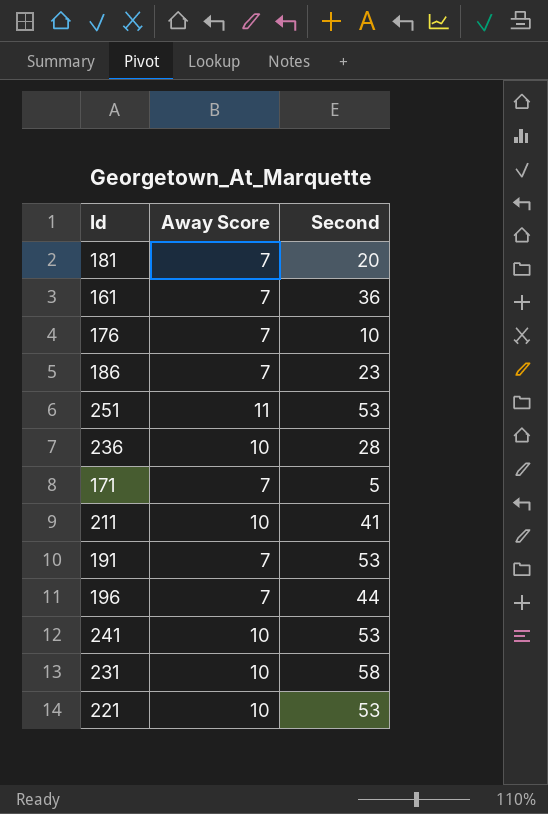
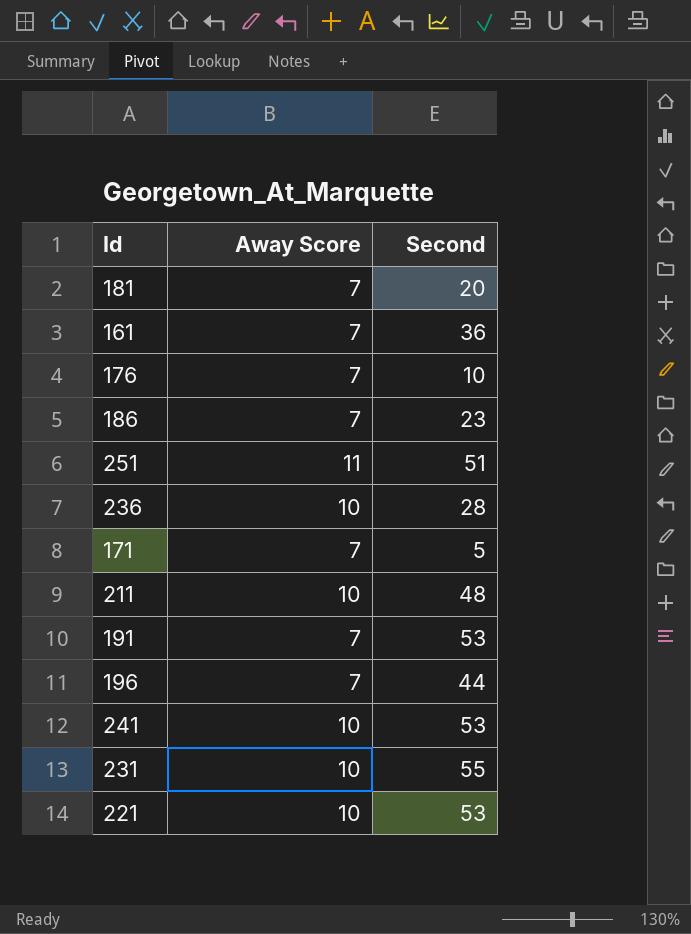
251 | Second: 53 -> 51
211 | Second: 41 -> 48
231 | Second: 58 -> 55

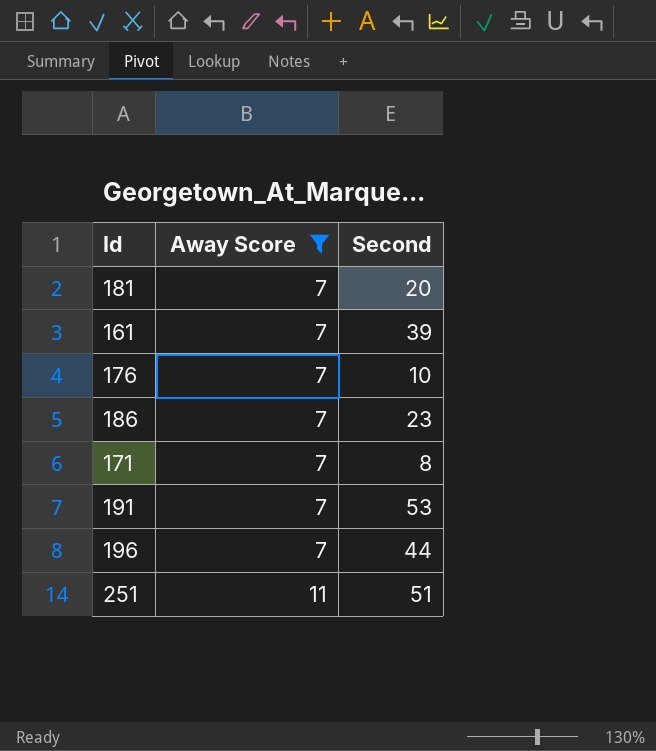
filter: none -> Away Score != 10
row order: none -> Away Score ascending
161 | Second: 36 -> 39
171 | Second: 5 -> 8

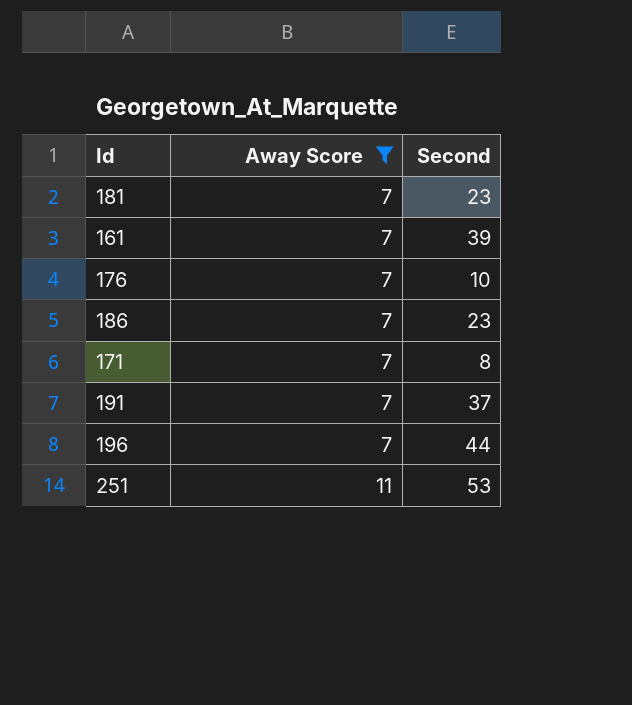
181 | Second: 20 -> 23
191 | Second: 53 -> 37
251 | Second: 51 -> 53

